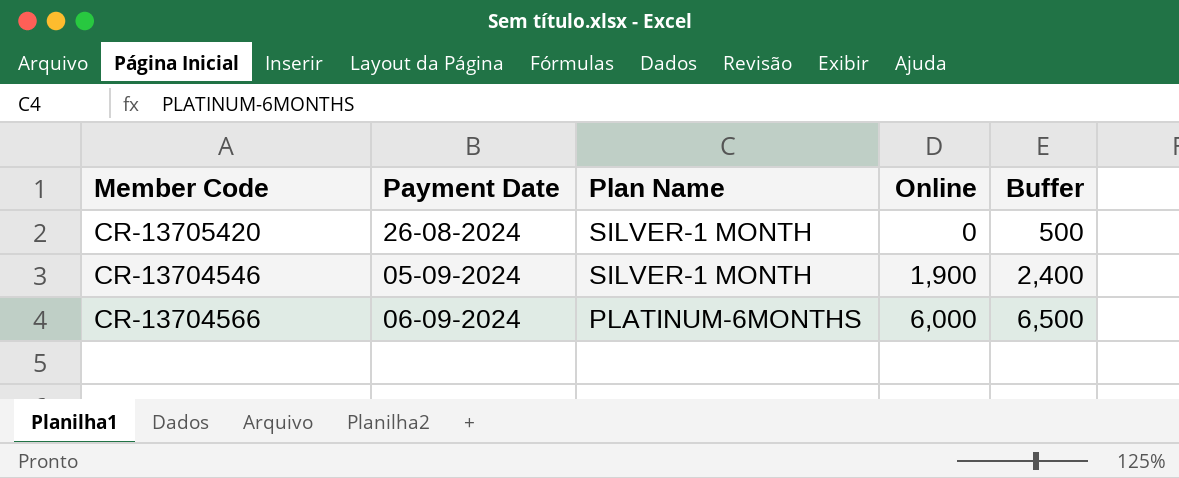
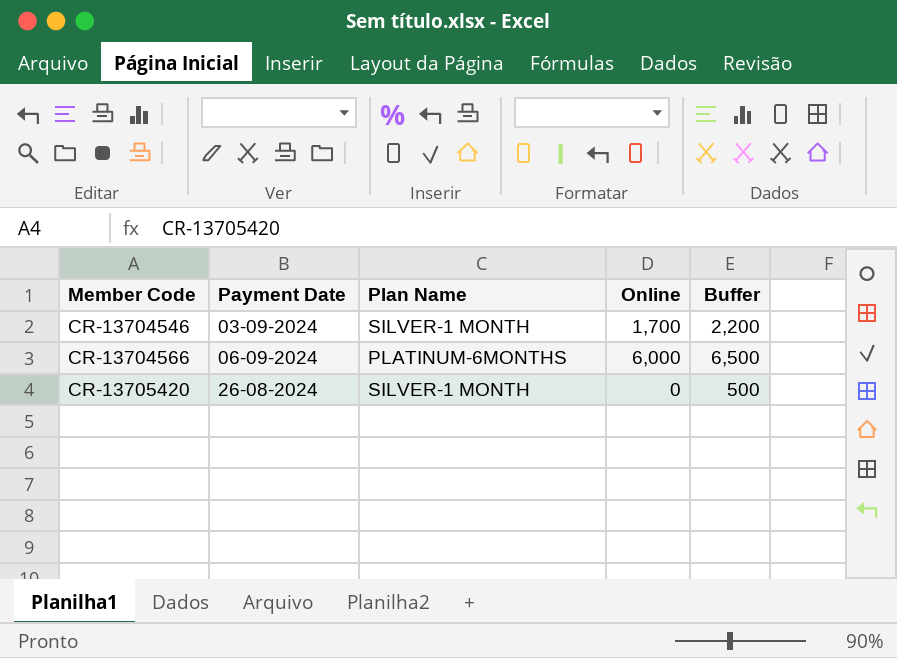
row order: Payment Date ascending -> Member Code ascending
CR-13704546 | Payment Date: 05-09-2024 -> 03-09-2024
CR-13704546 | Online: 1,900 -> 1,700
CR-13704546 | Buffer: 2,400 -> 2,200

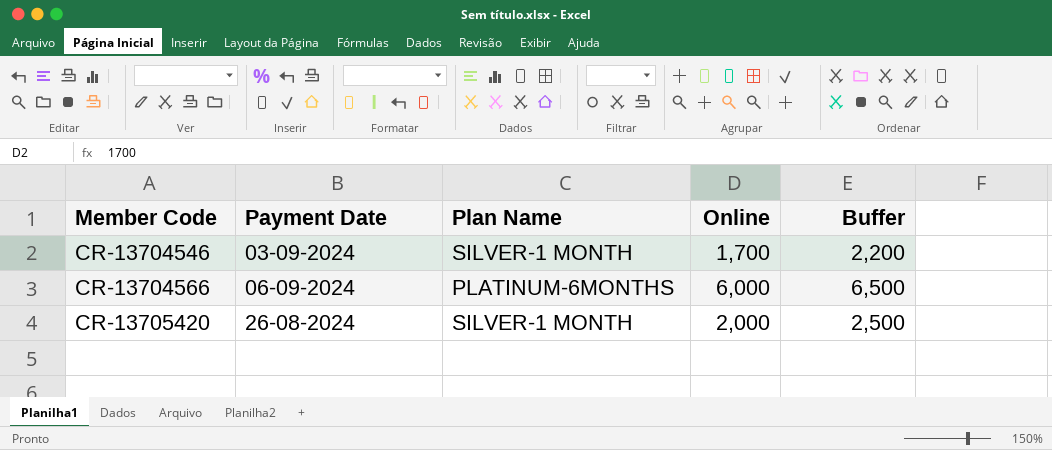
CR-13705420 | Online: 0 -> 2,000
CR-13705420 | Buffer: 500 -> 2,500

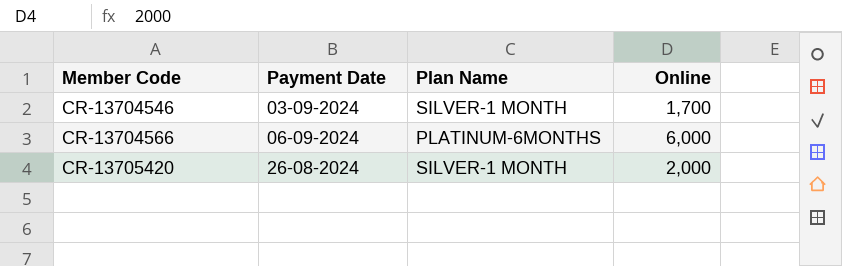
column Buffer | formula: [Online] + 500 -> none

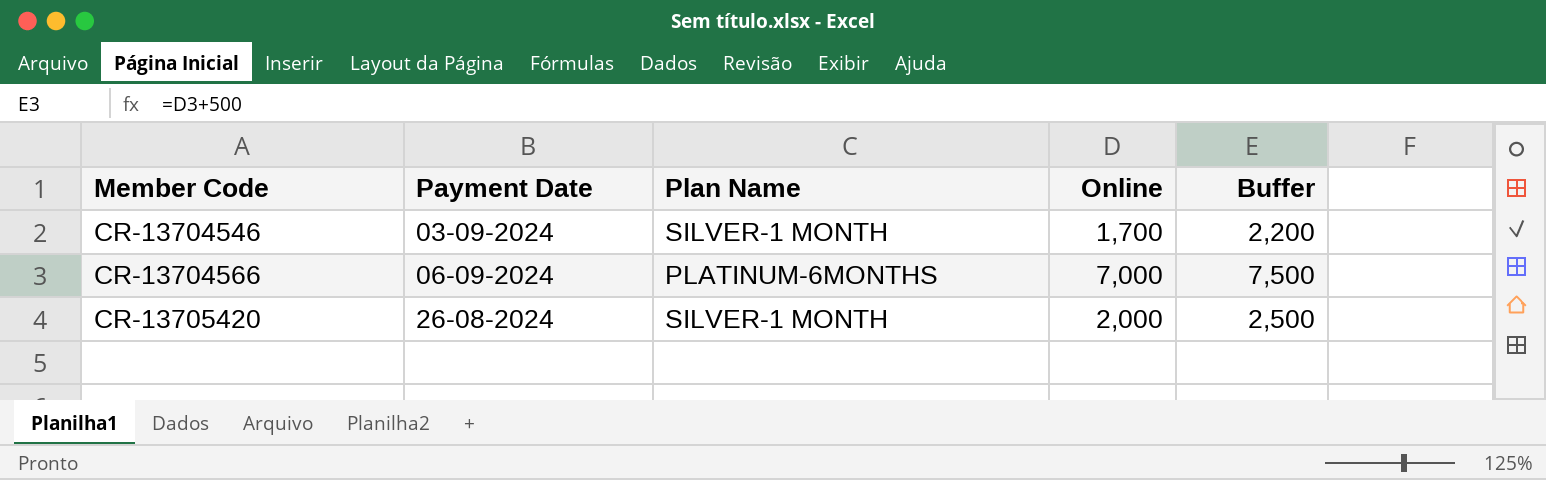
column Buffer | formula: none -> [Online] + 500
CR-13704566 | Online: 6,000 -> 7,000

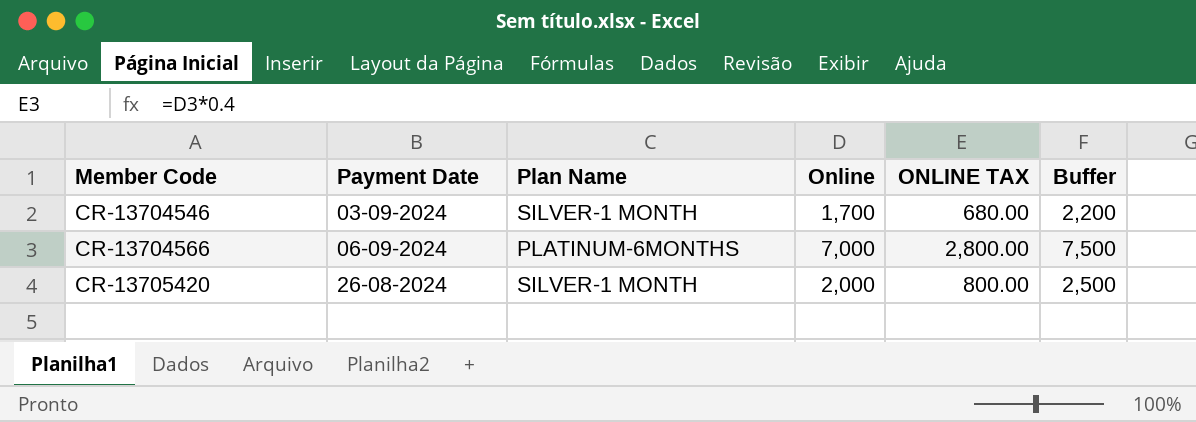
column ONLINE TAX | formula: none -> [Online] * 0.4

